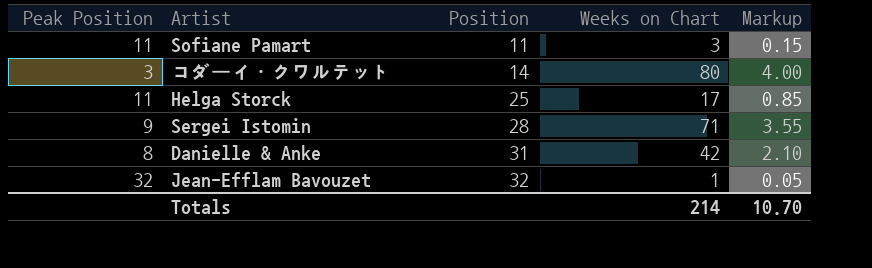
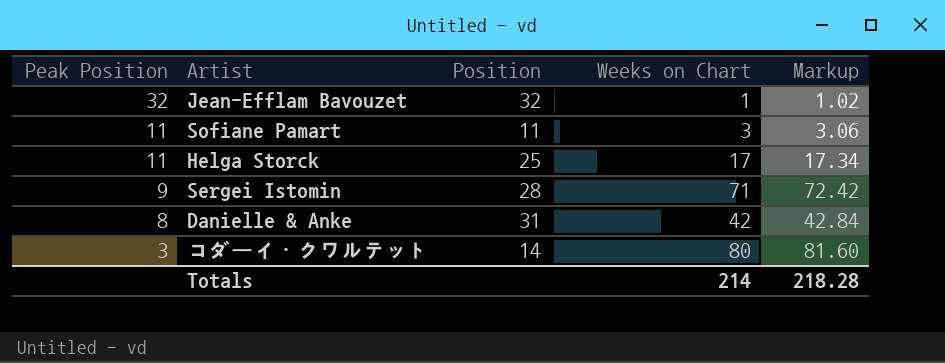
row order: Position ascending -> Peak Position descending
column Markup | formula: [Weeks on Chart] * 0.05 -> [Weeks on Chart] * 1.02
Totals | Markup: 10.70 -> 218.28

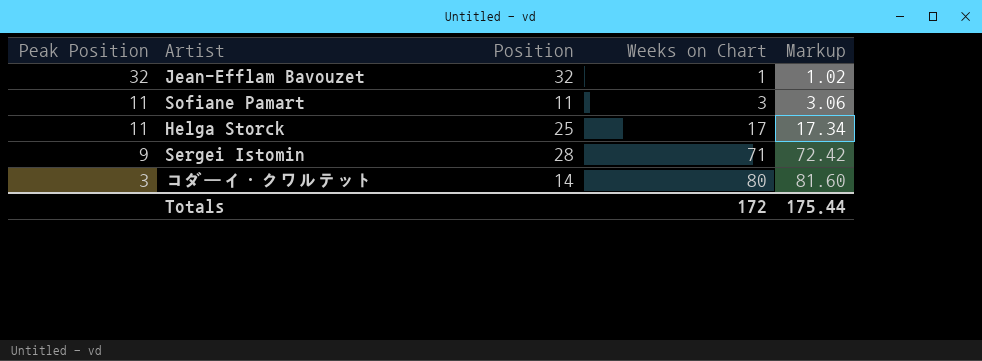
row Danielle & Anke: 8 | 31 | 42 | 42.84 -> none
Totals | Weeks on Chart: 214 -> 172
Totals | Markup: 218.28 -> 175.44

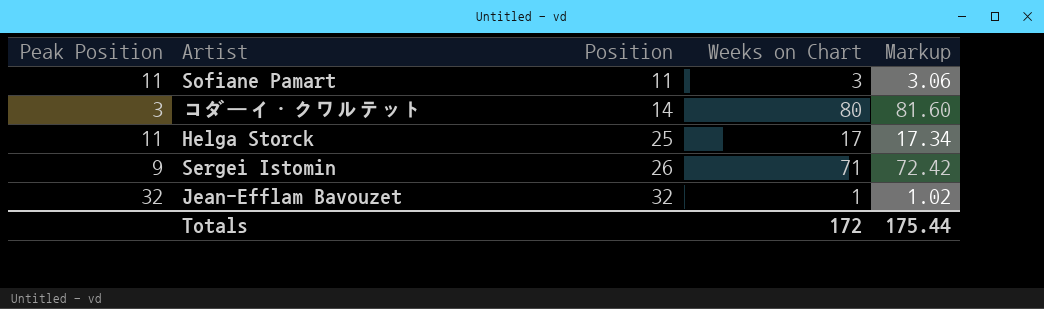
row order: Peak Position descending -> Position ascending
Sergei Istomin | Position: 28 -> 26

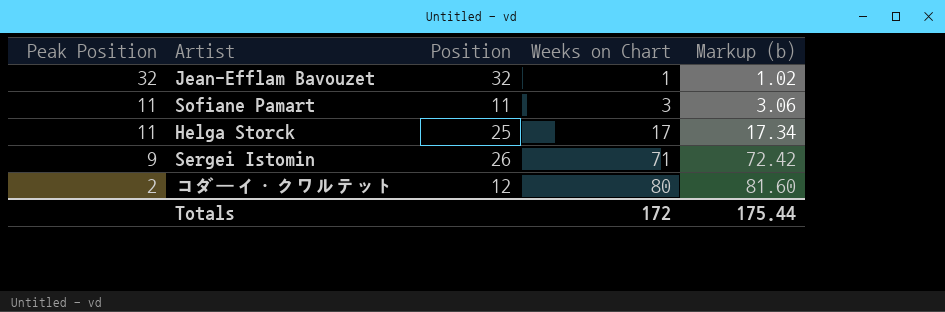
row order: Position ascending -> Peak Position descending
column name: Markup -> Markup (b)
コダーイ・クワルテット | Peak Position: 3 -> 2
コダーイ・クワルテット | Position: 14 -> 12

